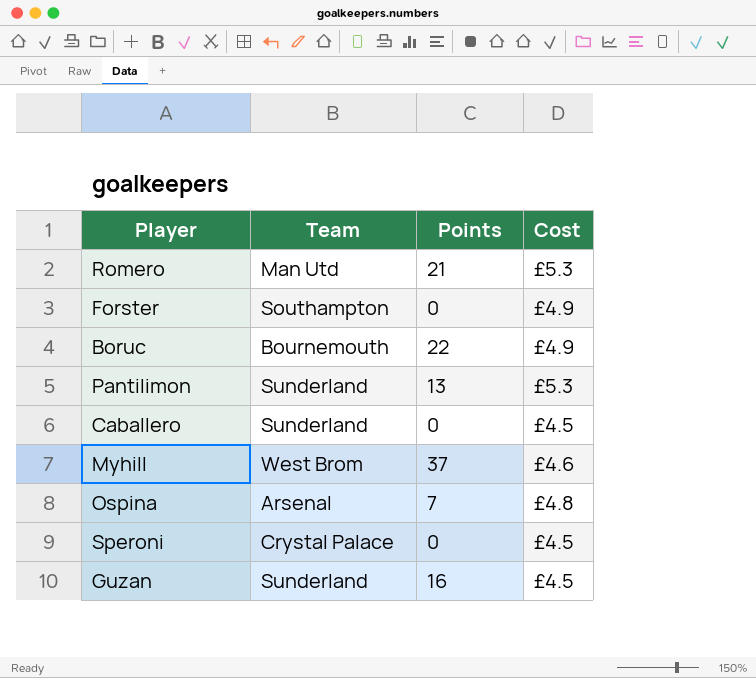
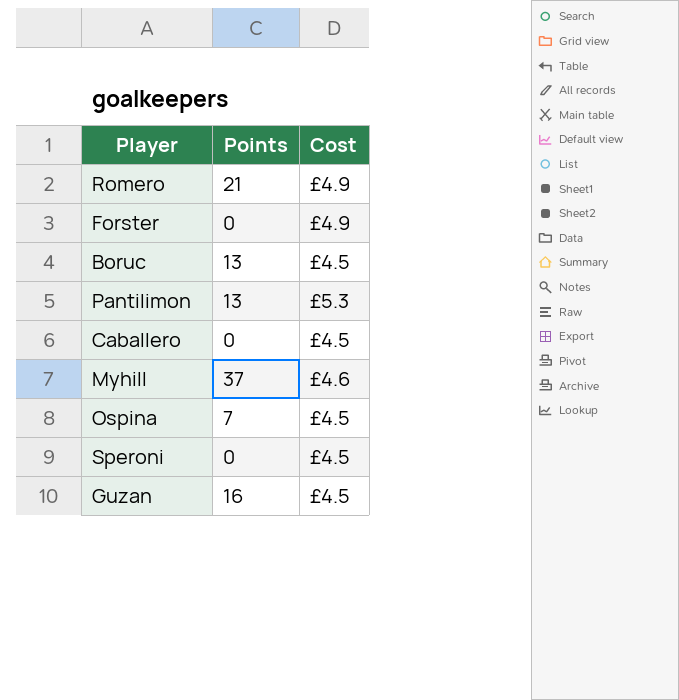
column Team | position: 2 -> none
Romero | Cost: £5.3 -> £4.9
Boruc | Points: 22 -> 13
Boruc | Cost: £4.9 -> £4.5
Ospina | Cost: £4.8 -> £4.5

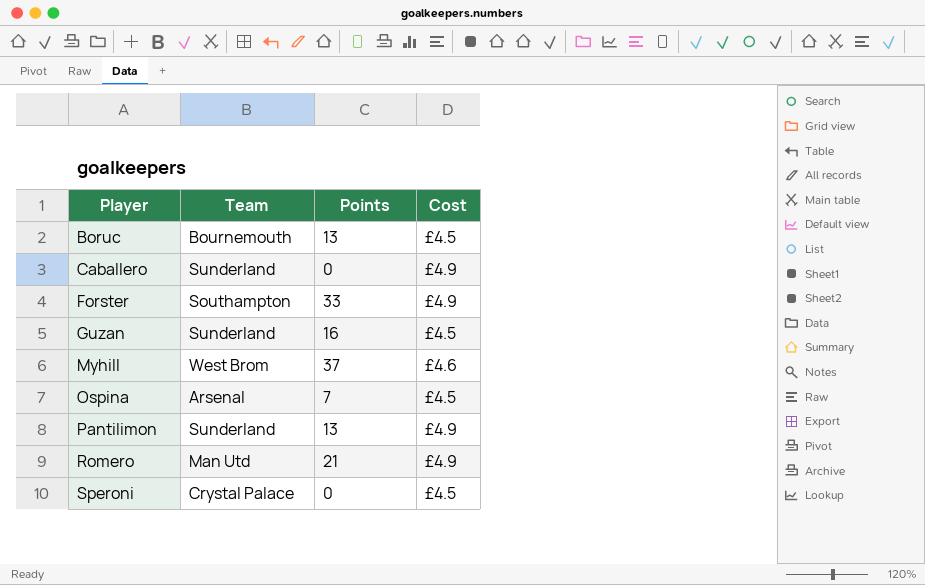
row order: none -> Player ascending
column Team | position: none -> 2
Caballero | Cost: £4.5 -> £4.9
Forster | Points: 0 -> 33
Pantilimon | Cost: £5.3 -> £4.9

